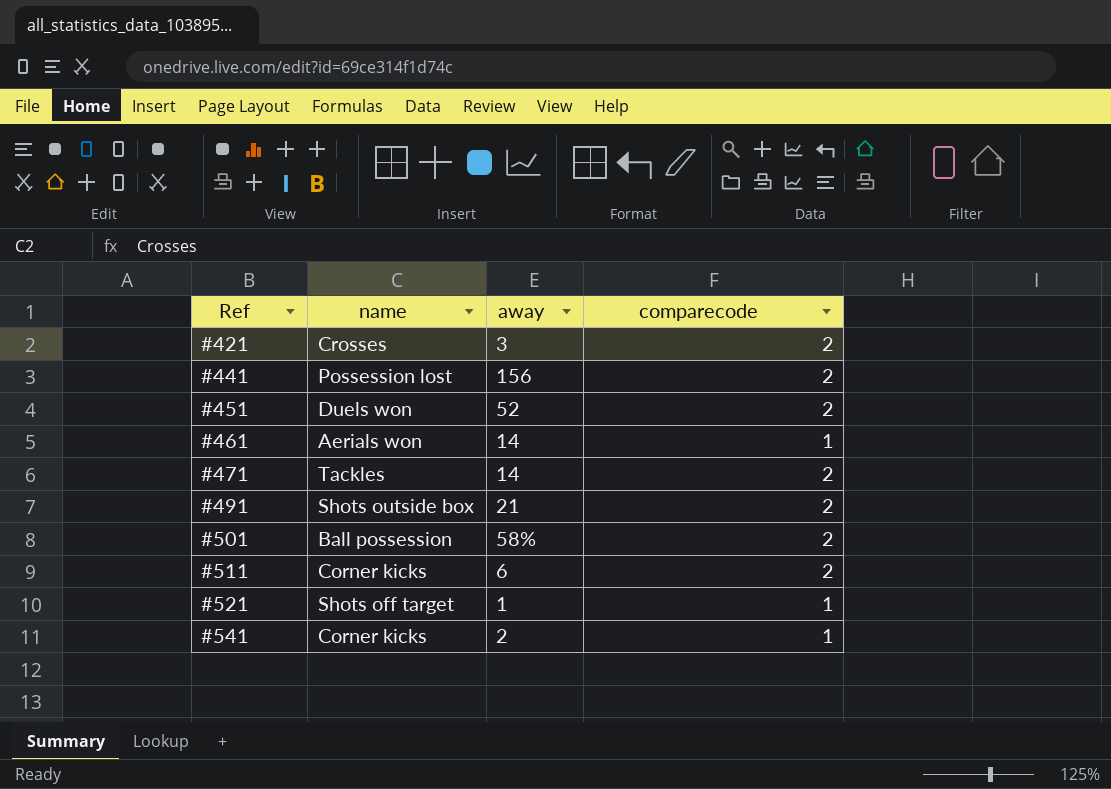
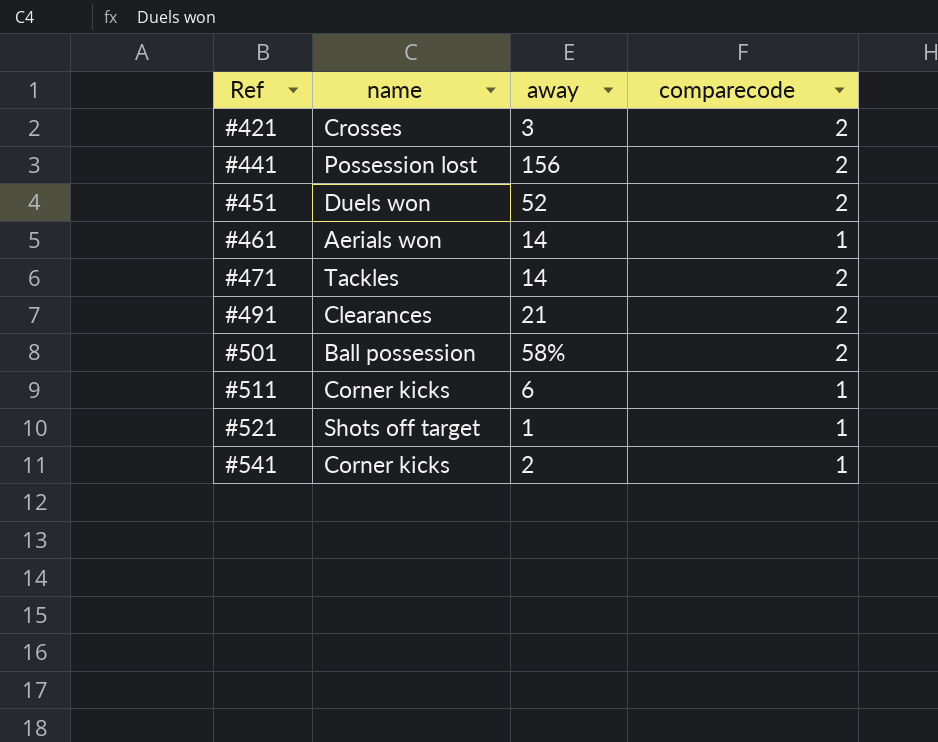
#491 | name: Shots outside box -> Clearances
#511 | comparecode: 2 -> 1

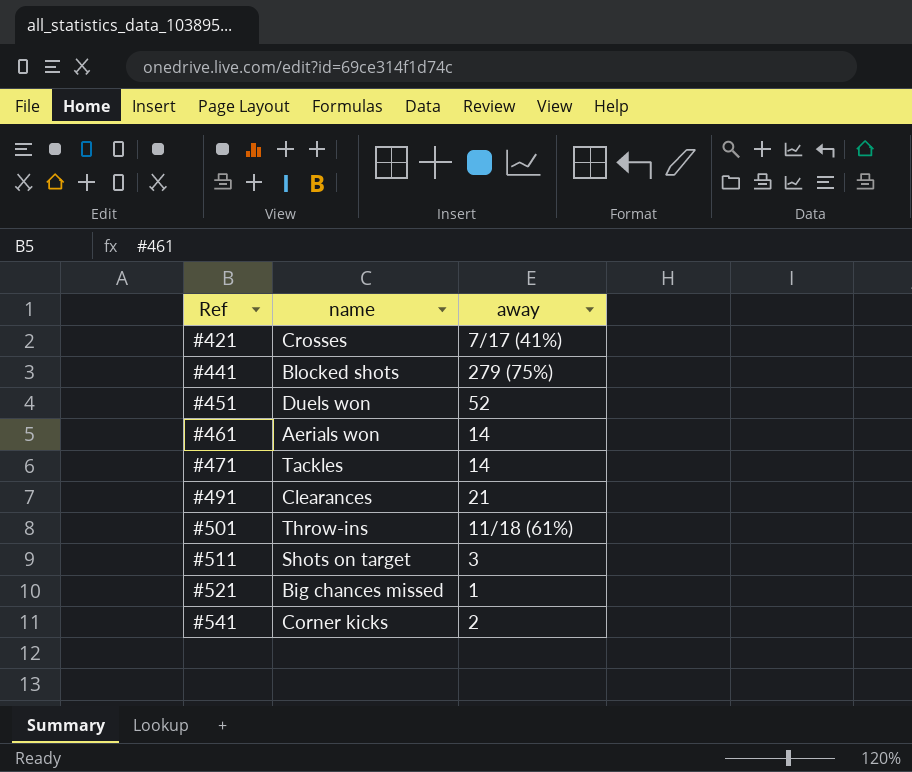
column comparecode | position: 4 -> none
#421 | away: 3 -> 7/17 (41%)
#441 | name: Possession lost -> Blocked shots
#441 | away: 156 -> 279 (75%)
#501 | name: Ball possession -> Throw-ins
#501 | away: 58% -> 11/18 (61%)
#511 | name: Corner kicks -> Shots on target
#511 | away: 6 -> 3
#521 | name: Shots off target -> Big chances missed

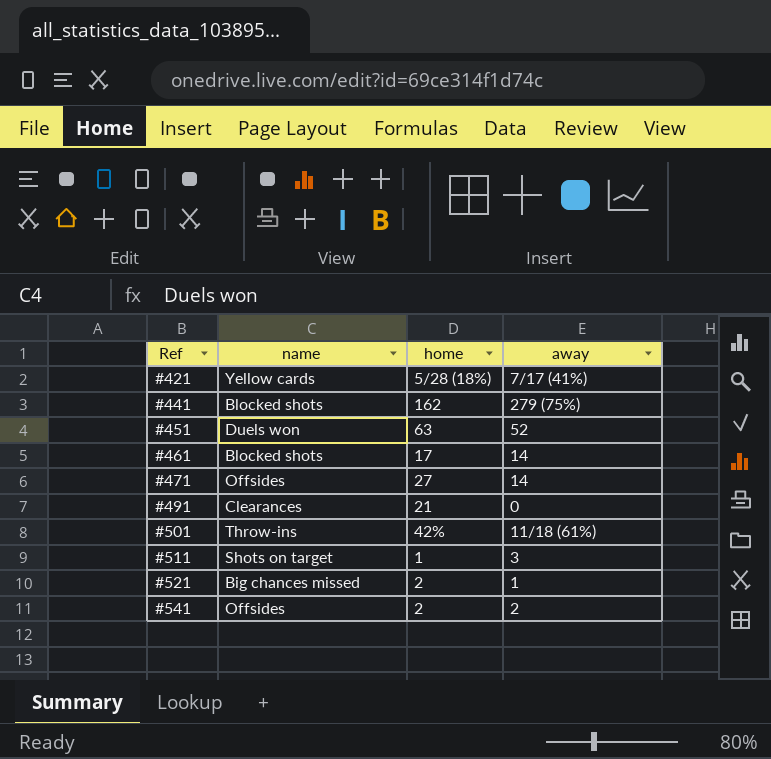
column home | position: none -> 3
#421 | name: Crosses -> Yellow cards
#461 | name: Aerials won -> Blocked shots
#471 | name: Tackles -> Offsides
#491 | away: 21 -> 0
#541 | name: Corner kicks -> Offsides

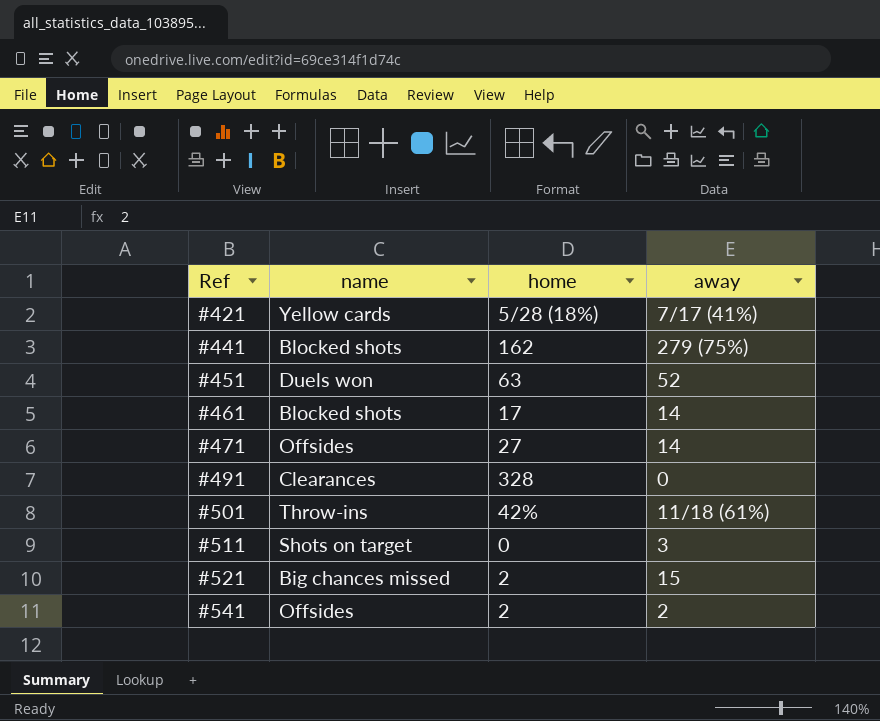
#491 | home: 21 -> 328
#511 | home: 1 -> 0
#521 | away: 1 -> 15

